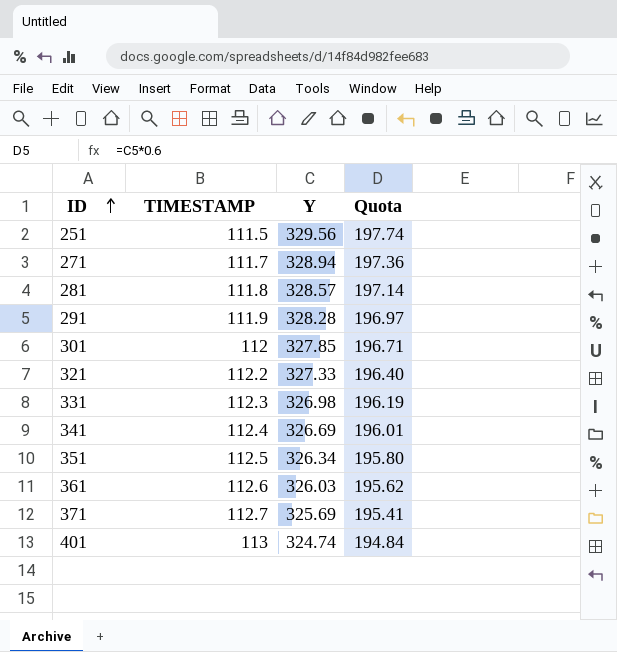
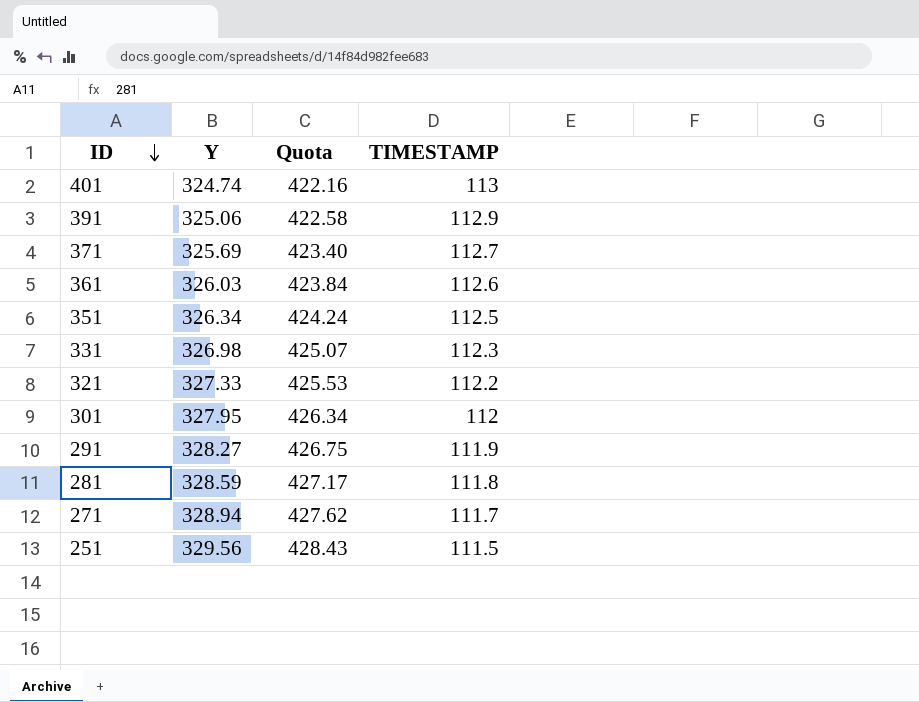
row order: ID ascending -> ID descending
column Quota | formula: [Y] * 0.6 -> [Y] * 1.3
column TIMESTAMP | position: 2 -> 4
row 341: 112.4 | 326.69 | 196.01 -> none
row 391: none -> 325.06 | 422.58 | 112.9
301 | Y: 327.85 -> 327.95
291 | Y: 328.28 -> 328.27
281 | Y: 328.57 -> 328.59

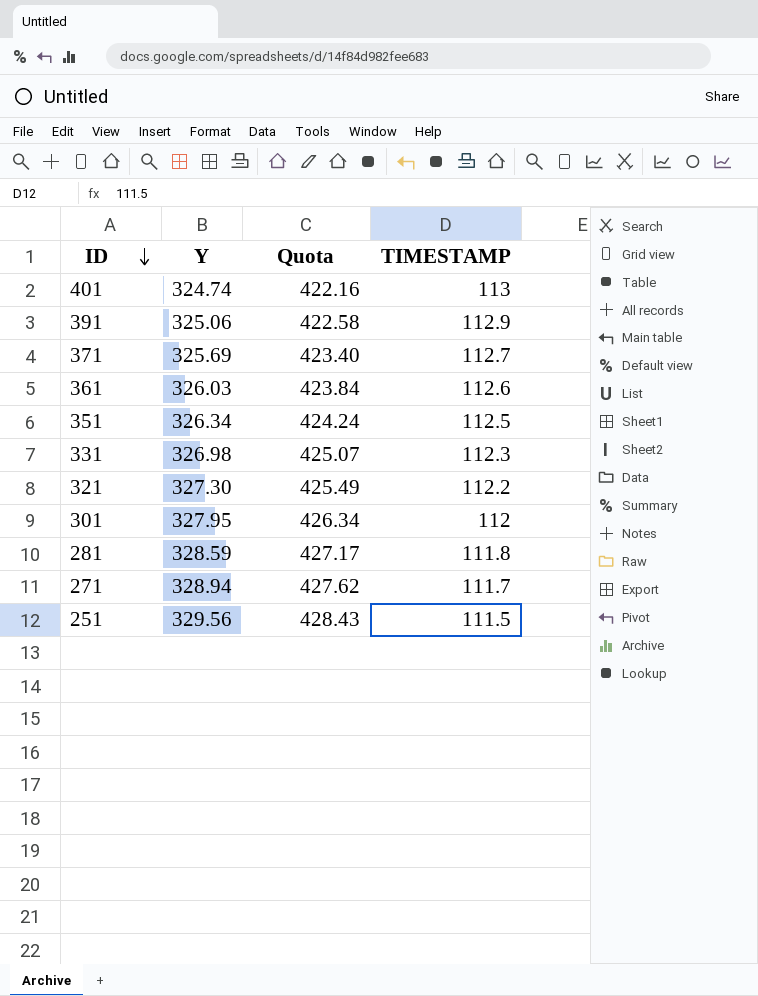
row 291: 328.27 | 426.75 | 111.9 -> none
321 | Y: 327.33 -> 327.30
321 | Quota: 425.53 -> 425.49

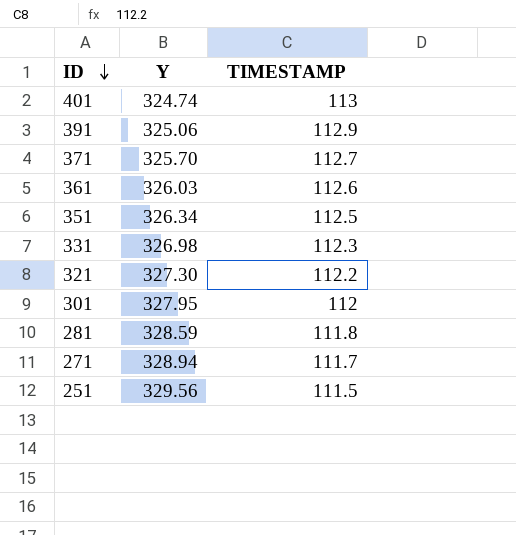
column Quota | formula: [Y] * 1.3 -> none
371 | Y: 325.69 -> 325.70

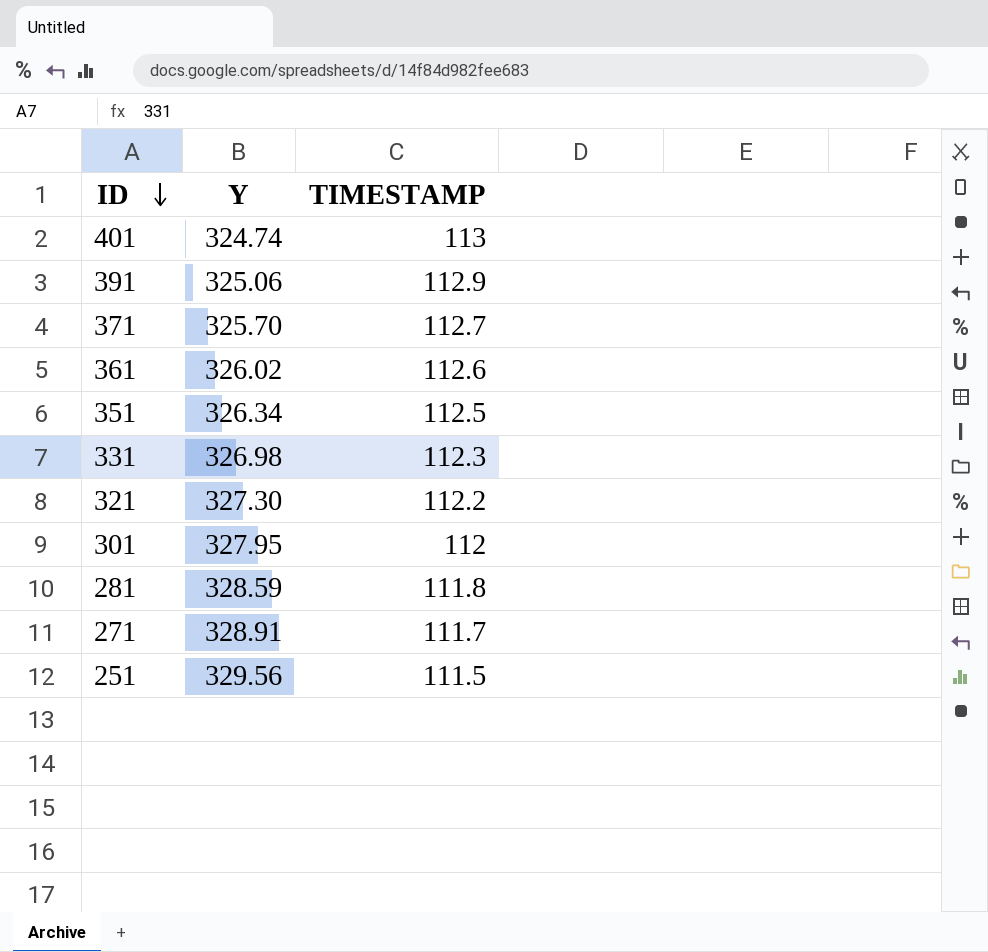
361 | Y: 326.03 -> 326.02
271 | Y: 328.94 -> 328.91

